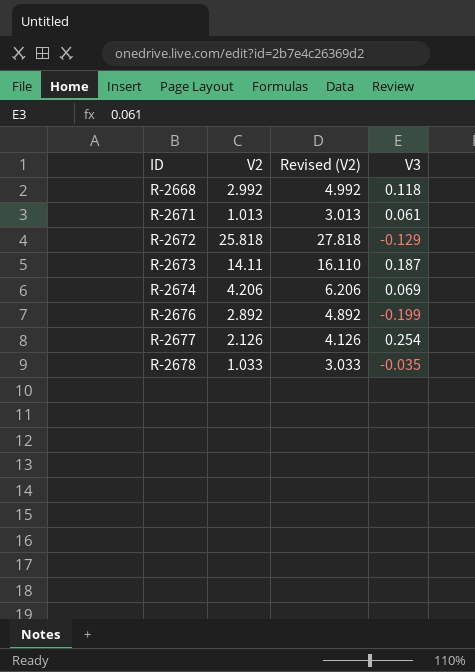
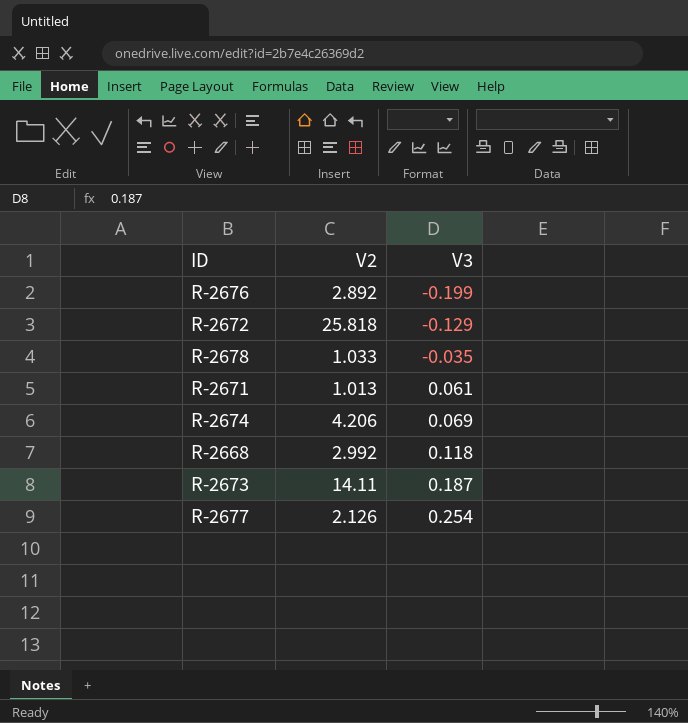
row order: ID ascending -> V3 ascending
column Revised (V2) | formula: [V2] + 2 -> none

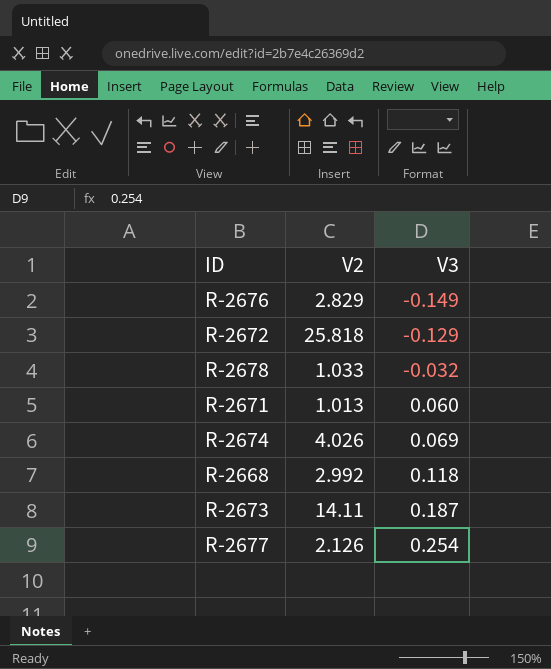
R-2676 | V2: 2.892 -> 2.829
R-2676 | V3: -0.199 -> -0.149
R-2678 | V3: -0.035 -> -0.032
R-2671 | V3: 0.061 -> 0.060
R-2674 | V2: 4.206 -> 4.026

